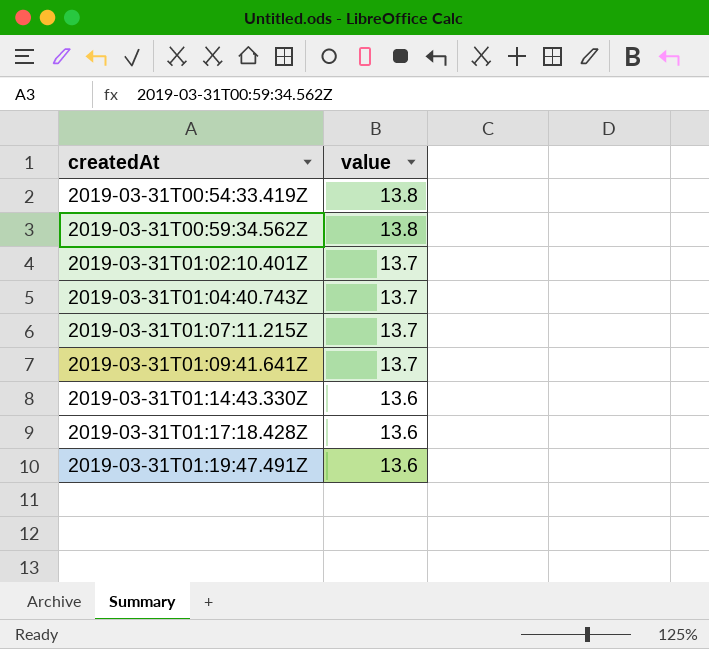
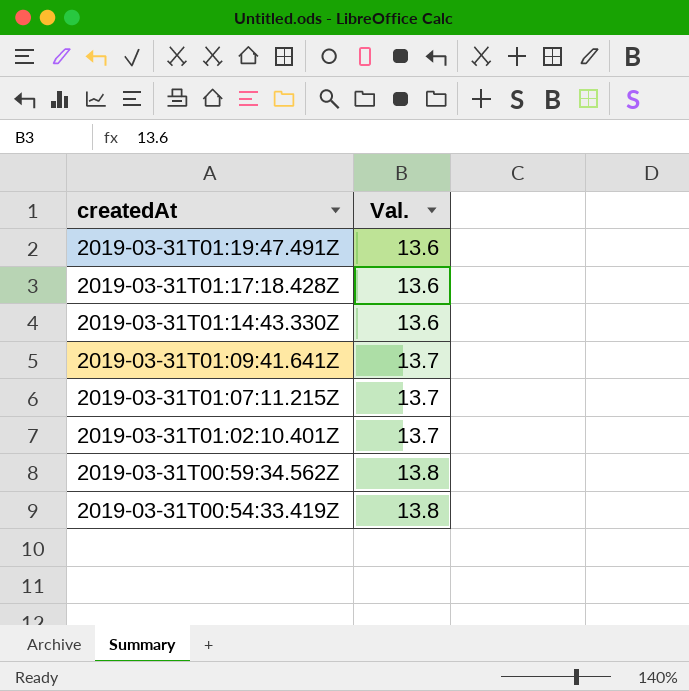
row order: createdAt ascending -> createdAt descending
column name: value -> Val.
row 2019-03-31T01:04:40.743Z: 13.7 -> none

